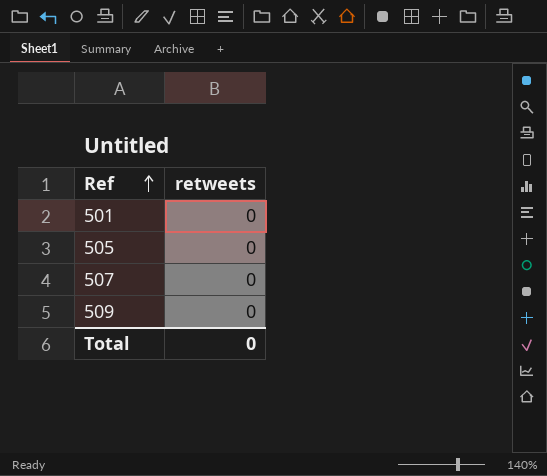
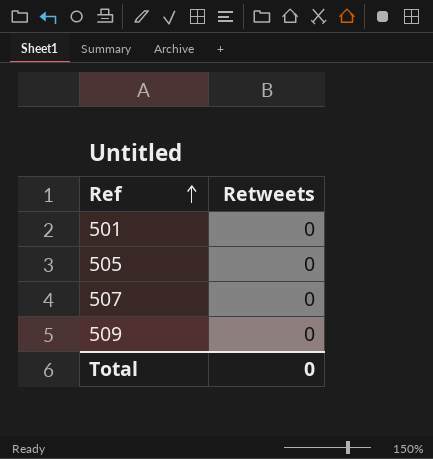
column name: retweets -> Retweets

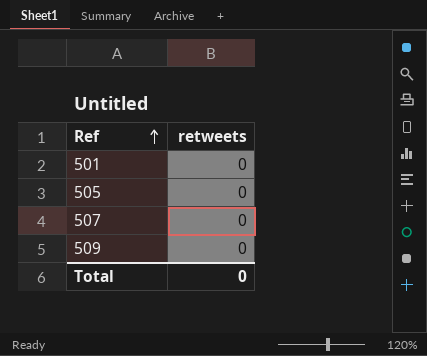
column name: Retweets -> retweets

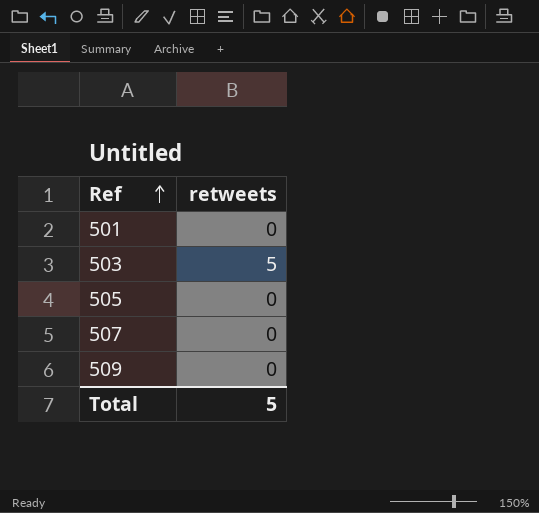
row 503: none -> 5
Total | retweets: 0 -> 5

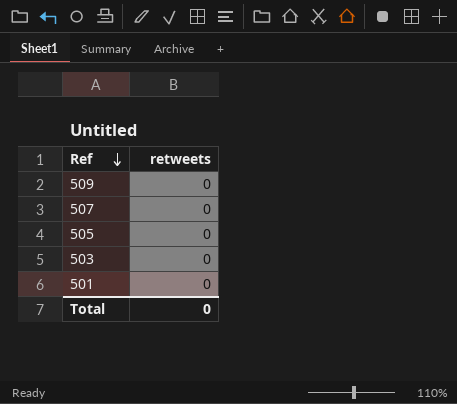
row order: Ref ascending -> Ref descending
503 | retweets: 5 -> 0
Total | retweets: 5 -> 0

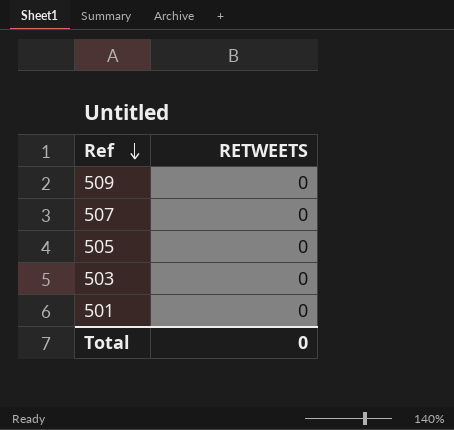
column name: retweets -> RETWEETS

